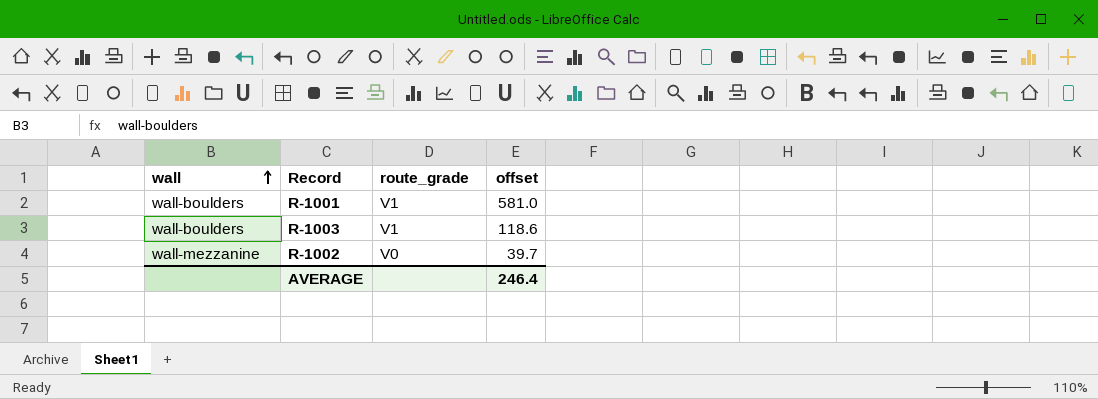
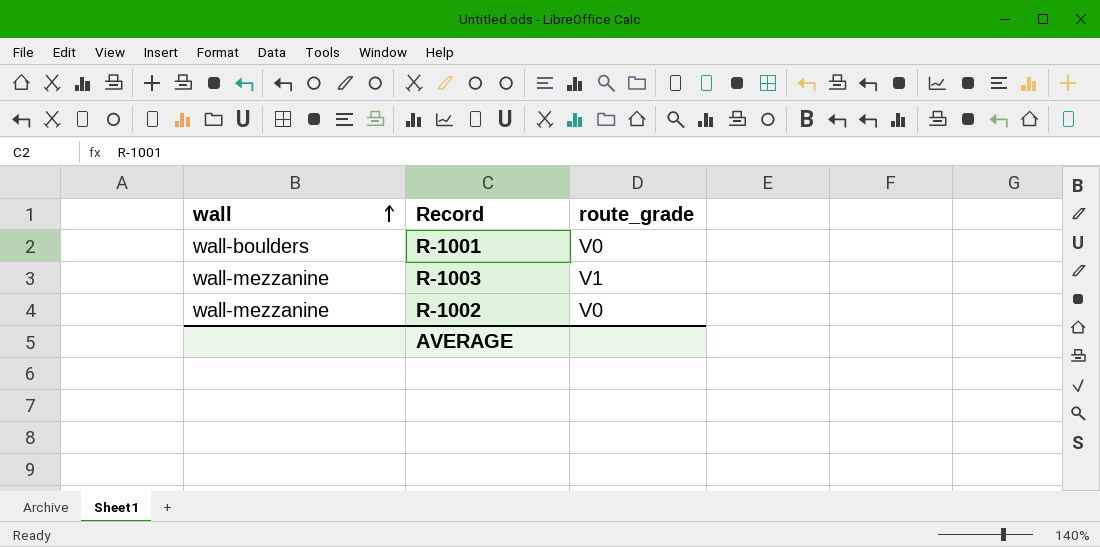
column offset | position: 4 -> none
R-1001 | route_grade: V1 -> V0
R-1003 | wall: wall-boulders -> wall-mezzanine

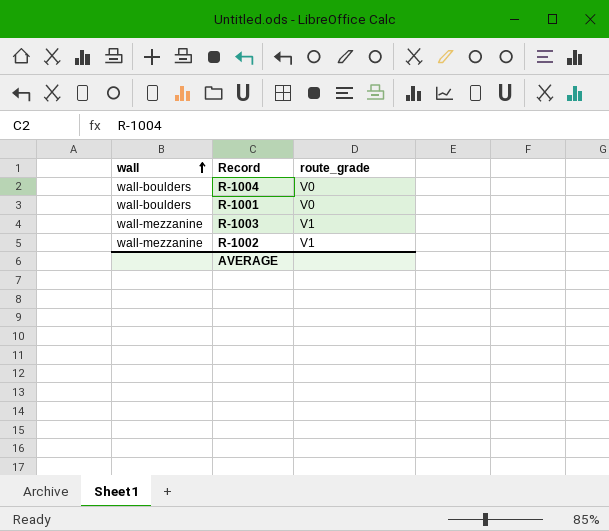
row R-1004: none -> wall-boulders | V0
R-1002 | route_grade: V0 -> V1

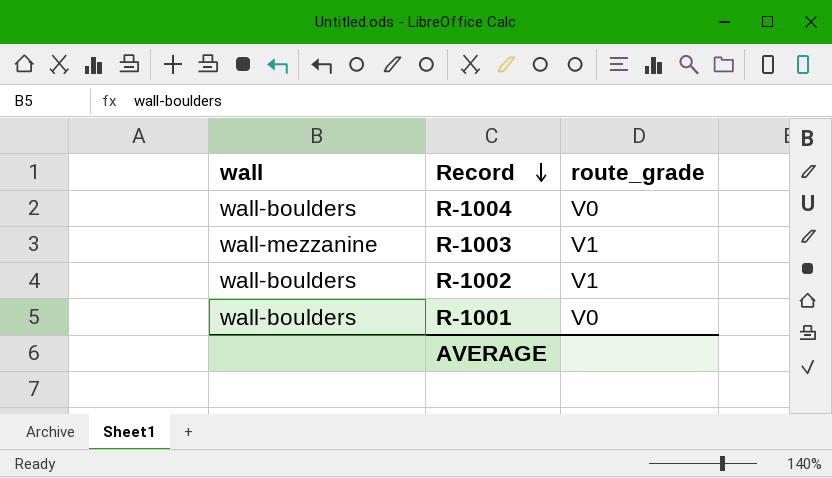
row order: wall ascending -> Record descending
R-1002 | wall: wall-mezzanine -> wall-boulders

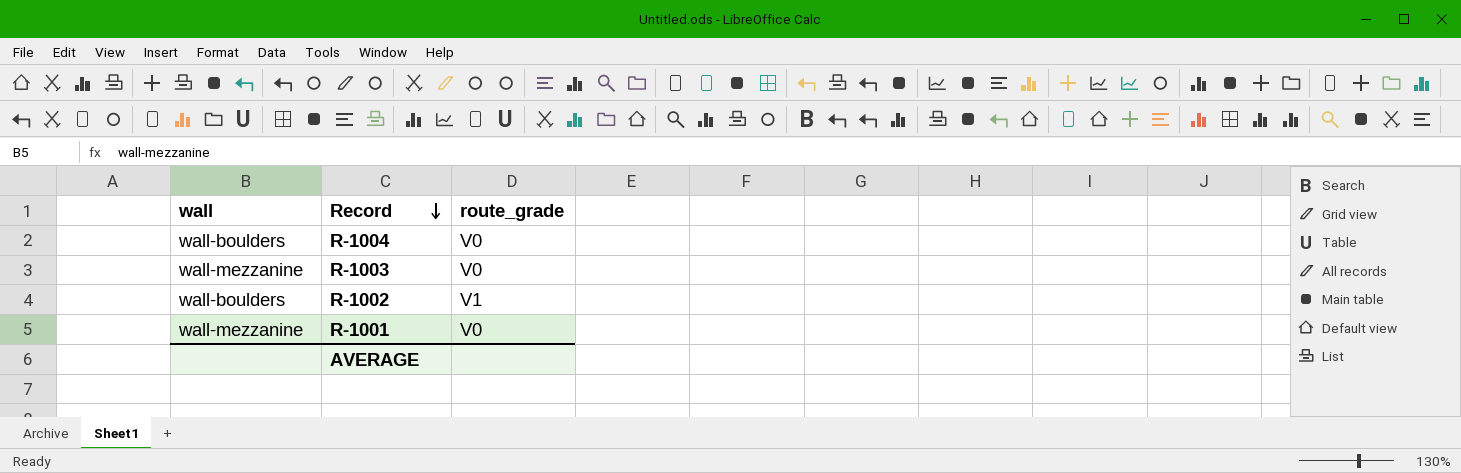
R-1003 | route_grade: V1 -> V0
R-1001 | wall: wall-boulders -> wall-mezzanine

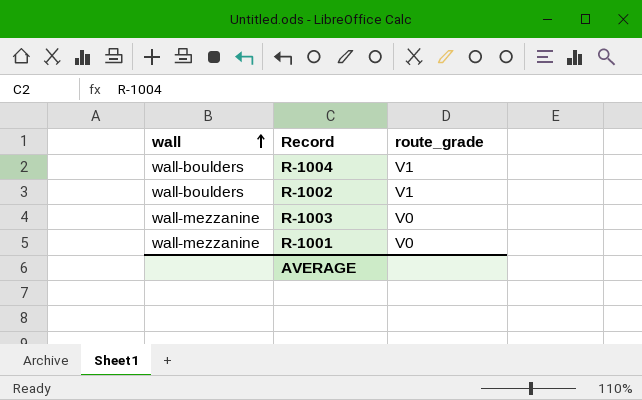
row order: Record descending -> wall ascending
R-1004 | route_grade: V0 -> V1

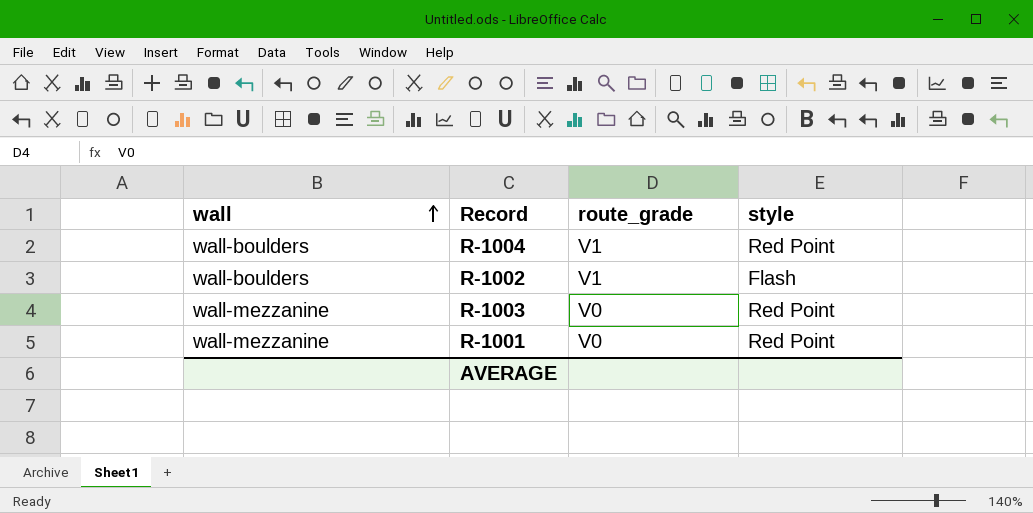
column style | position: none -> 4

